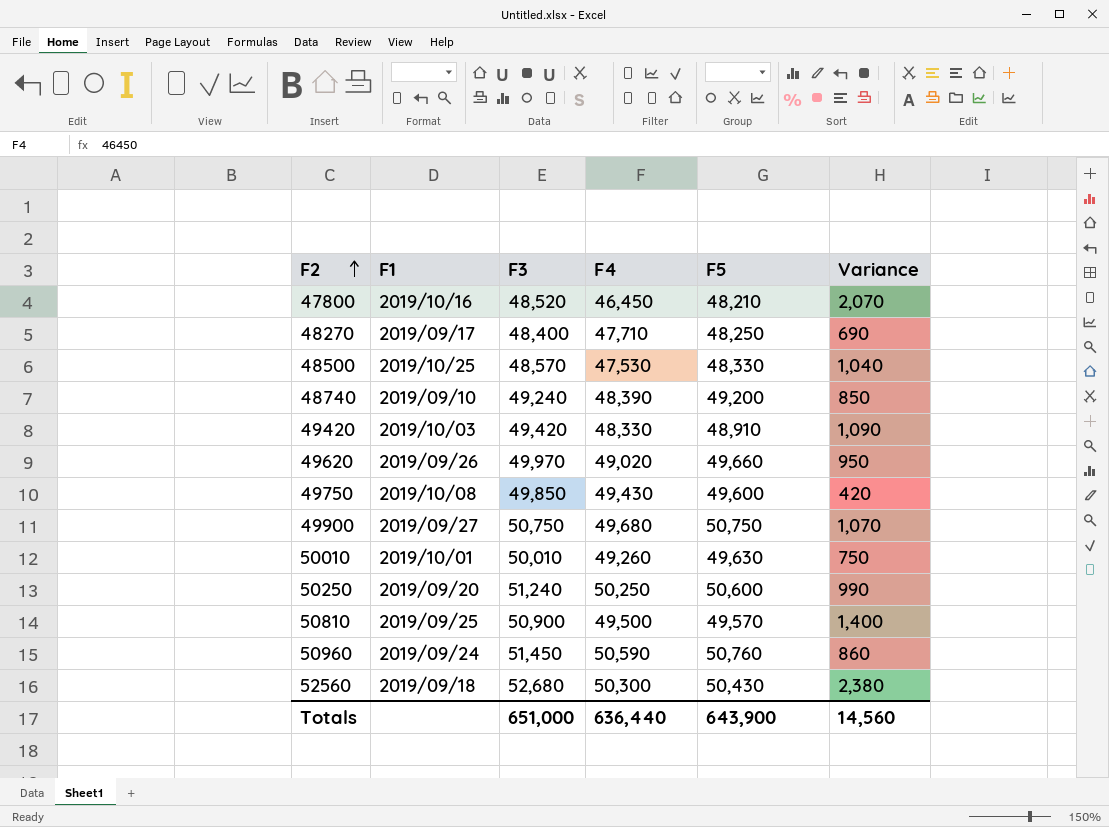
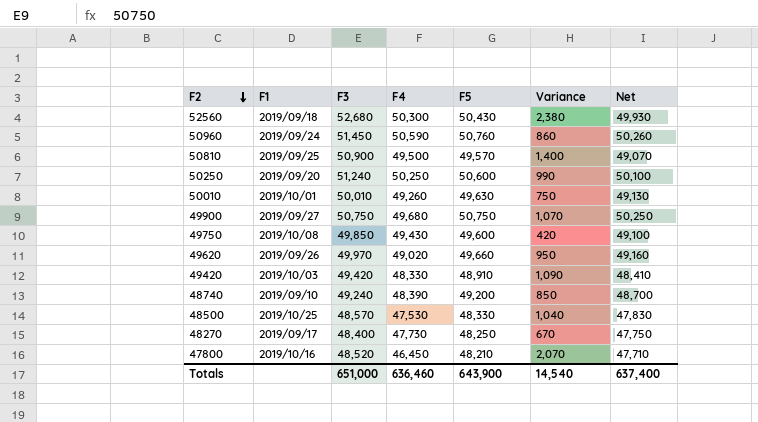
row order: F2 ascending -> F2 descending
column Net | formula: none -> [F5] - 500
48270 | F4: 47,710 -> 47,730
48270 | Variance: 690 -> 670
Totals | F4: 636,440 -> 636,460
Totals | Variance: 14,560 -> 14,540

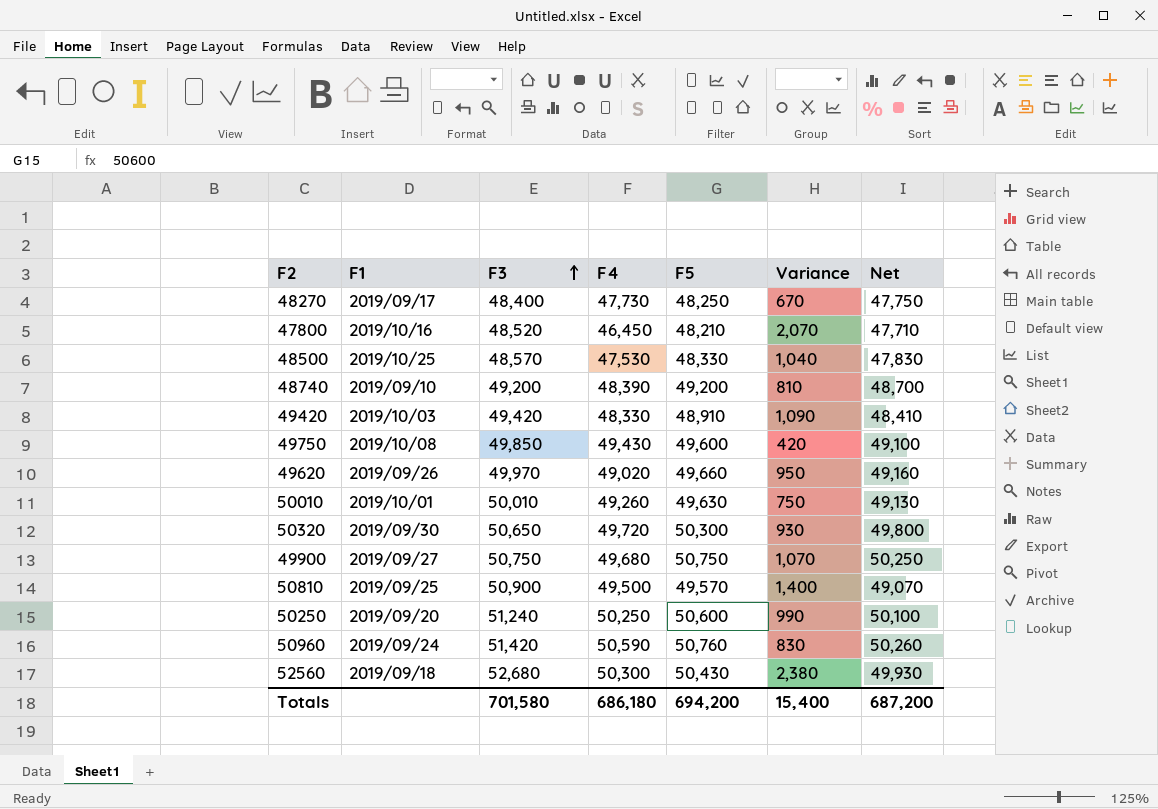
row order: F2 descending -> F3 ascending
48740 | F3: 49,240 -> 49,200
48740 | Variance: 850 -> 810
row 50320: none -> 2019/09/30 | 50,650 | 49,720 | 50,300 | 930 | 49,800
50960 | F3: 51,450 -> 51,420
50960 | Variance: 860 -> 830
Totals | F3: 651,000 -> 701,580
Totals | F4: 636,460 -> 686,180
Totals | F5: 643,900 -> 694,200
Totals | Variance: 14,540 -> 15,400
Totals | Net: 637,400 -> 687,200

